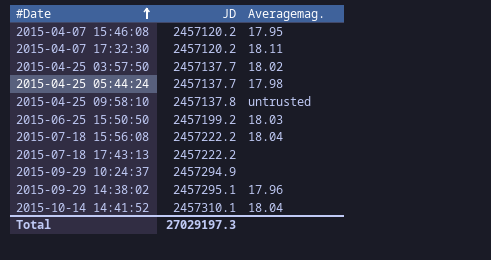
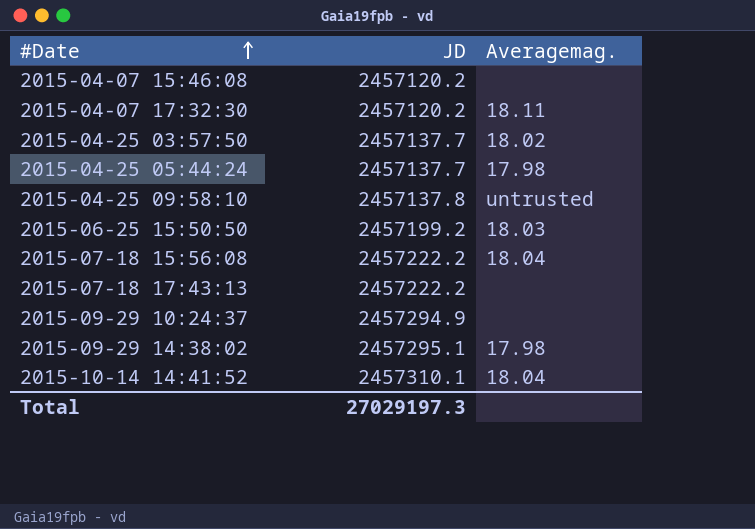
2015-04-07 15:46:08 | Averagemag.: 17.95 -> none
2015-09-29 14:38:02 | Averagemag.: 17.96 -> 17.98

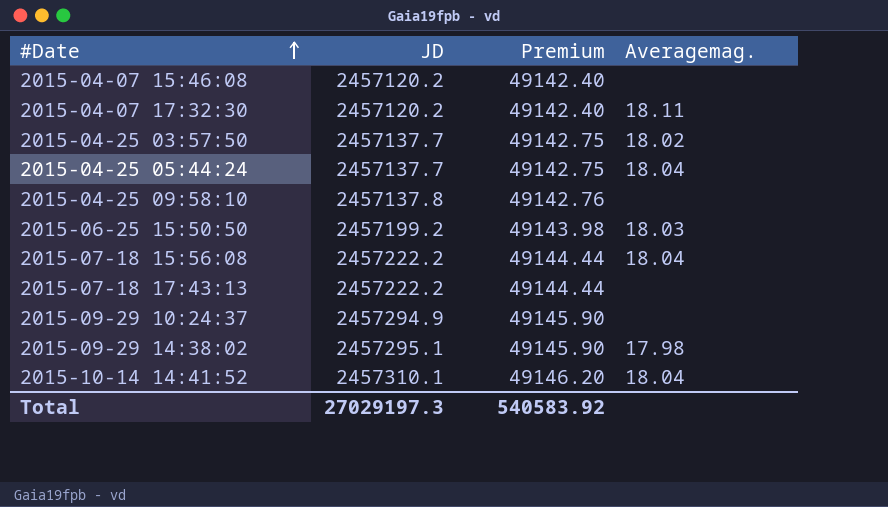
column Premium | formula: none -> [JD] * 0.02
2015-04-25 05:44:24 | Averagemag.: 17.98 -> 18.04
2015-04-25 09:58:10 | Averagemag.: untrusted -> none

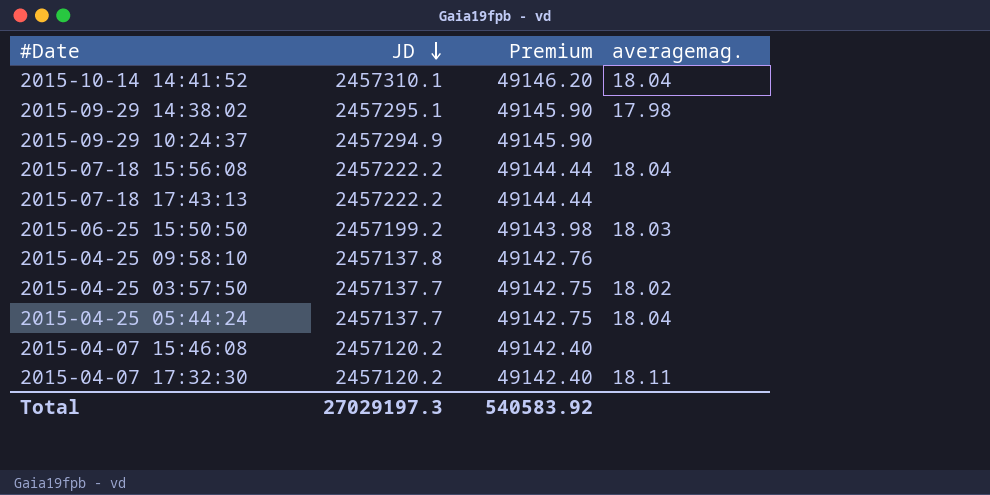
row order: #Date ascending -> JD descending
column name: Averagemag. -> averagemag.

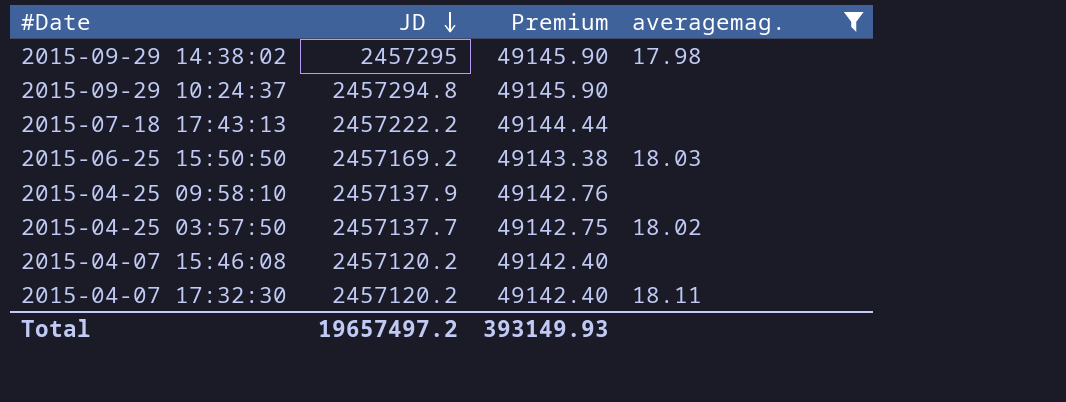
filter: none -> averagemag. != 18.04
2015-09-29 14:38:02 | JD: 2457295.1 -> 2457295
2015-09-29 10:24:37 | JD: 2457294.9 -> 2457294.8
2015-06-25 15:50:50 | JD: 2457199.2 -> 2457169.2
2015-06-25 15:50:50 | Premium: 49143.98 -> 49143.38
2015-04-25 09:58:10 | JD: 2457137.8 -> 2457137.9
Total | JD: 27029197.3 -> 19657497.2
Total | Premium: 540583.92 -> 393149.93

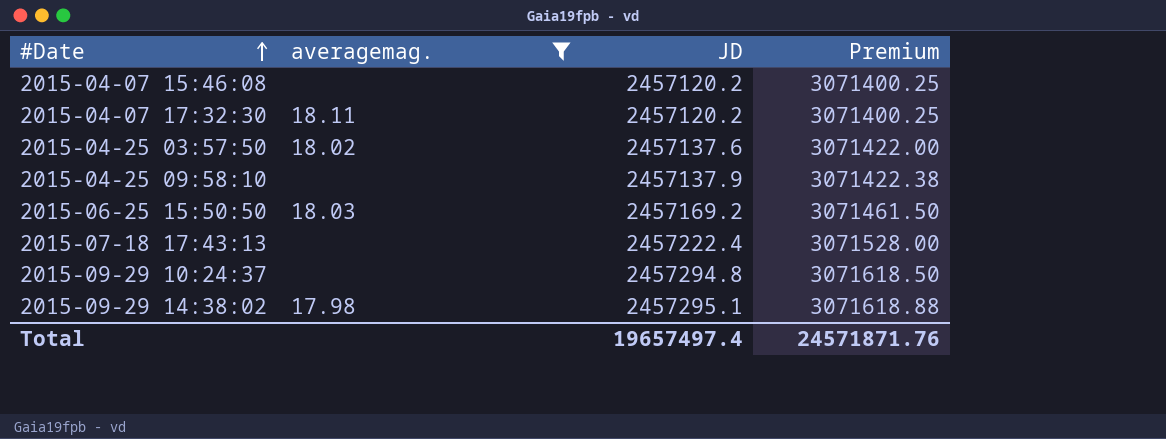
row order: JD descending -> #Date ascending
column averagemag. | position: 4 -> 2
column Premium | formula: [JD] * 0.02 -> [JD] * 1.25
2015-04-25 03:57:50 | JD: 2457137.7 -> 2457137.6
2015-07-18 17:43:13 | JD: 2457222.2 -> 2457222.4
2015-09-29 14:38:02 | JD: 2457295 -> 2457295.1
Total | JD: 19657497.2 -> 19657497.4
Total | Premium: 393149.93 -> 24571871.76

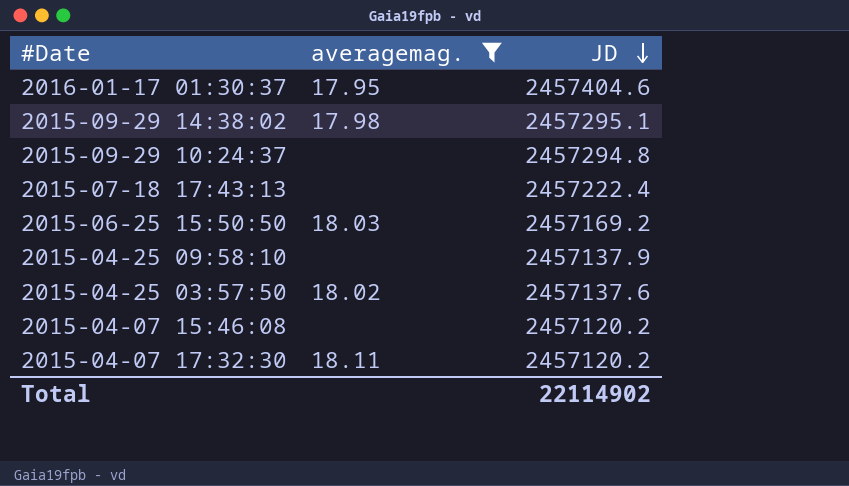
row order: #Date ascending -> JD descending
column Premium | formula: [JD] * 1.25 -> none
row 2016-01-17 01:30:37: none -> 17.95 | 2457404.6
Total | JD: 19657497.4 -> 22114902

